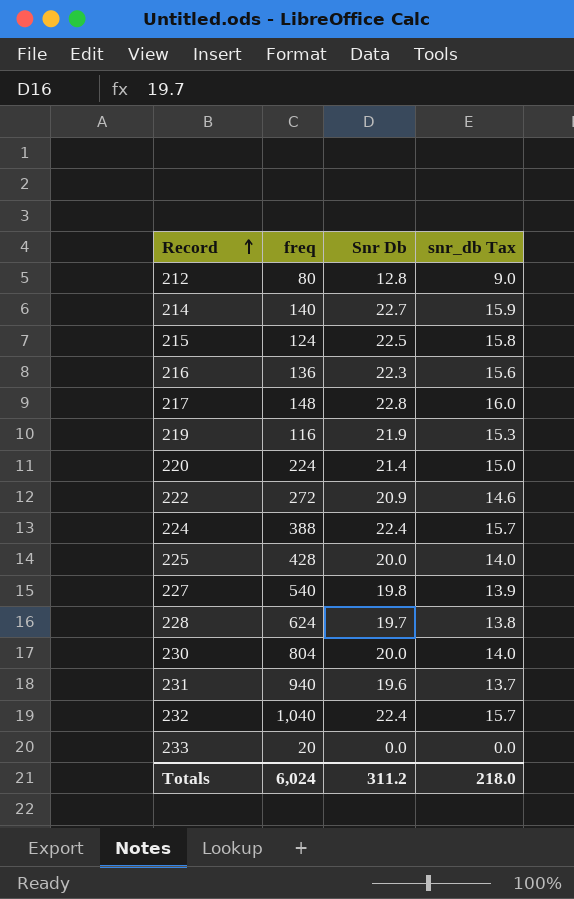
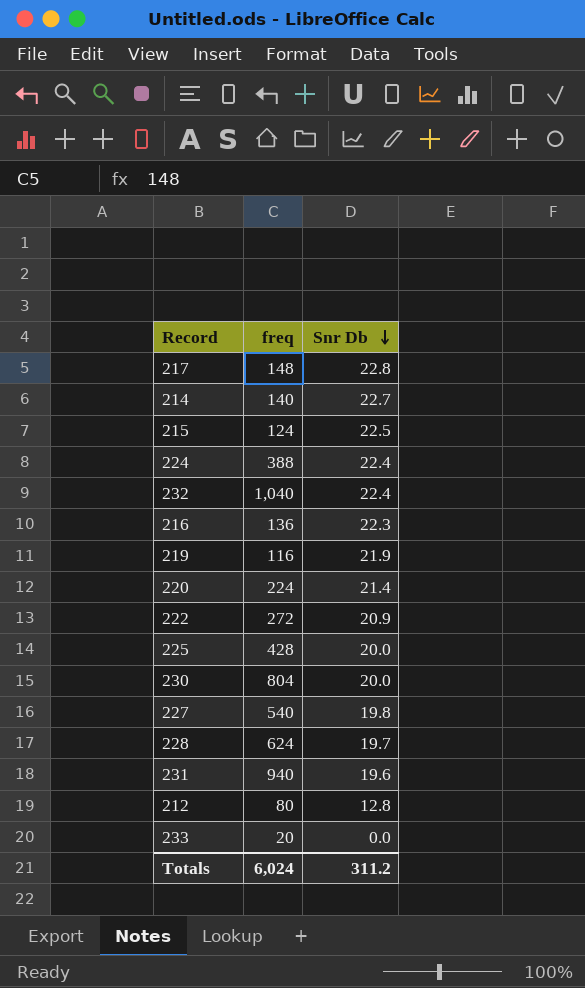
row order: Record ascending -> Snr Db descending
column snr_db Tax | formula: [Snr Db] * 0.7 -> none

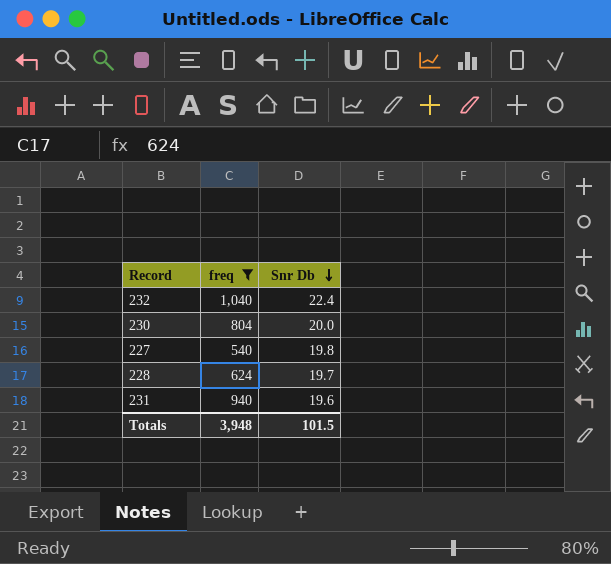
filter: none -> freq >= 540
Totals | freq: 6,024 -> 3,948
Totals | Snr Db: 311.2 -> 101.5

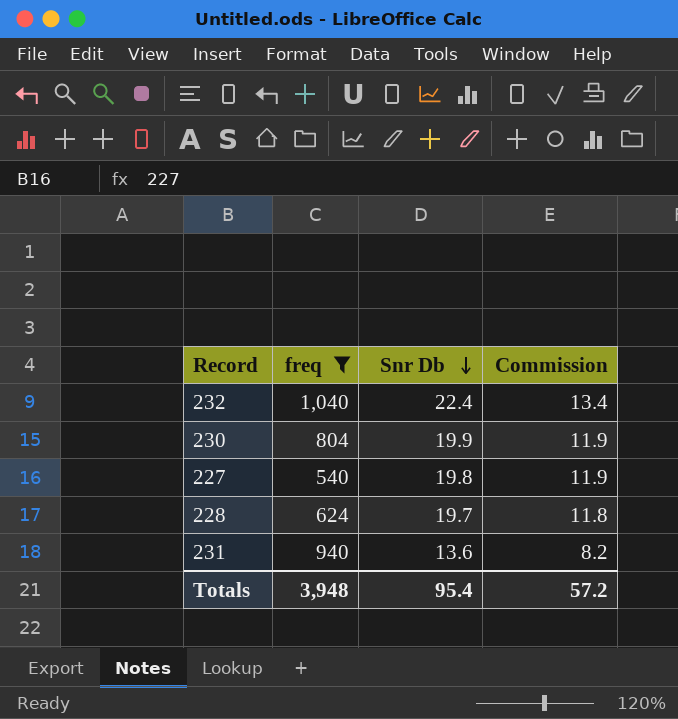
column Commission | formula: none -> [Snr Db] * 0.6
230 | Snr Db: 20.0 -> 19.9
231 | Snr Db: 19.6 -> 13.6
Totals | Snr Db: 101.5 -> 95.4

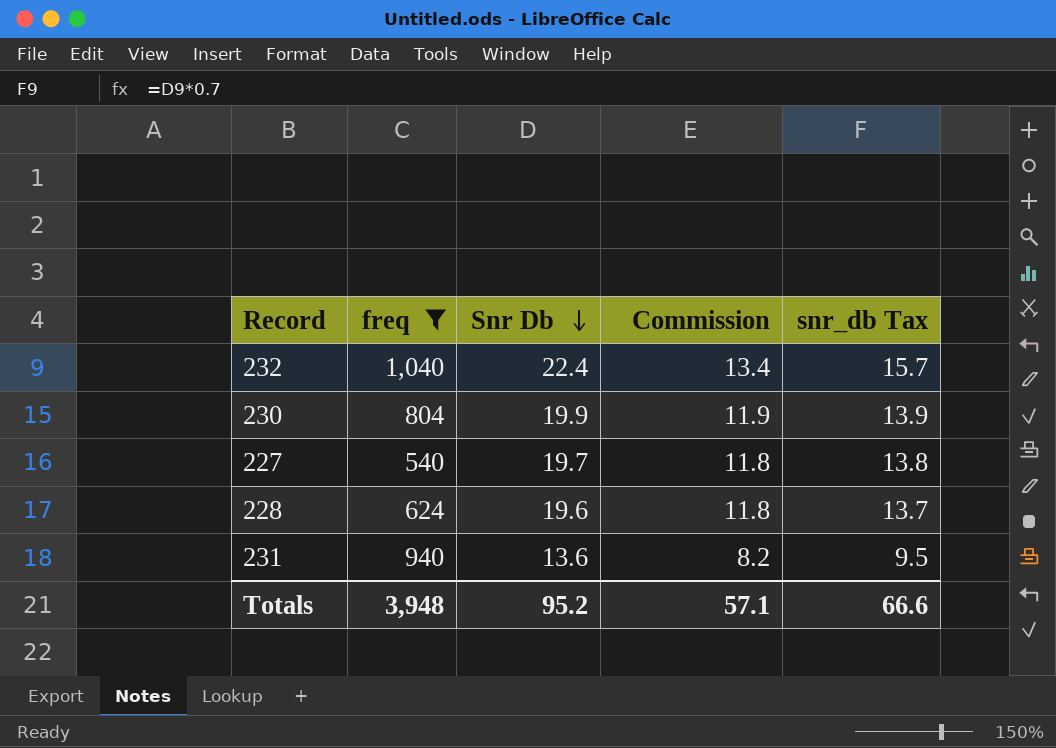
column snr_db Tax | formula: none -> [Snr Db] * 0.7
227 | Snr Db: 19.8 -> 19.7
227 | Commission: 11.9 -> 11.8
228 | Snr Db: 19.7 -> 19.6
Totals | Snr Db: 95.4 -> 95.2
Totals | Commission: 57.2 -> 57.1

